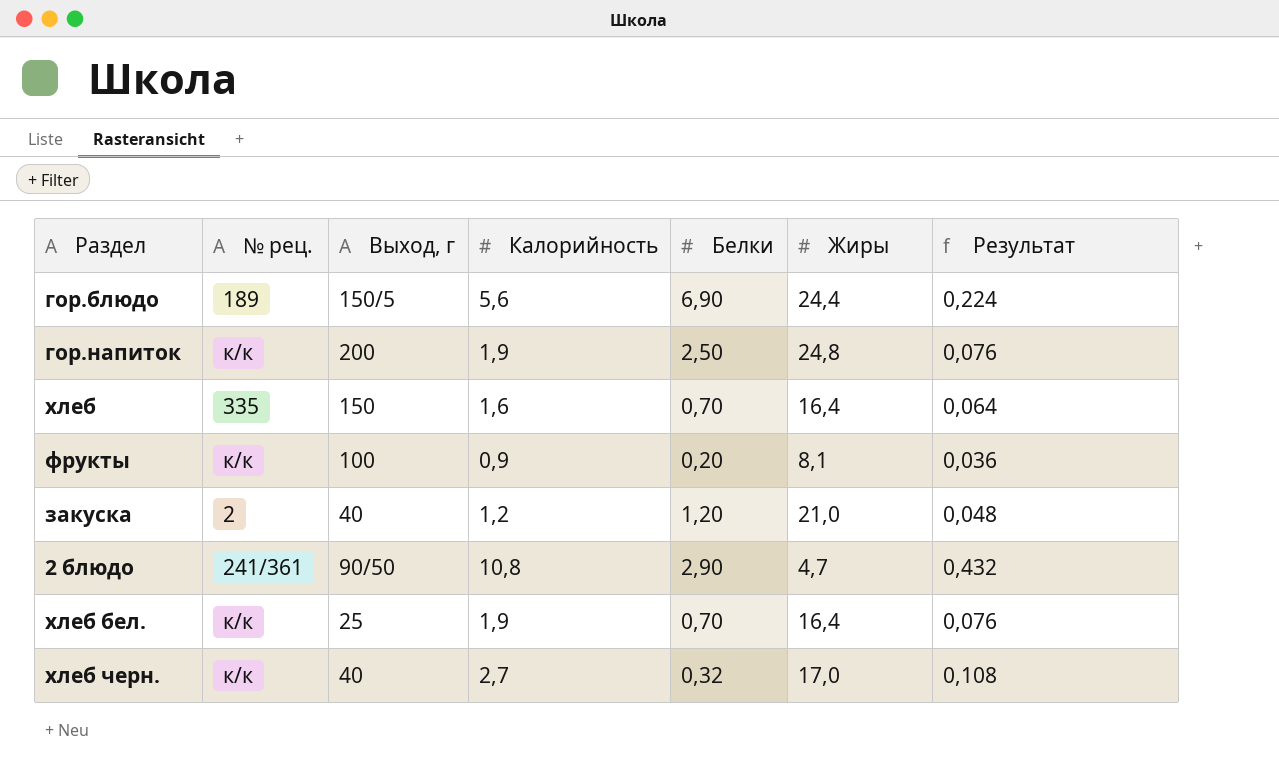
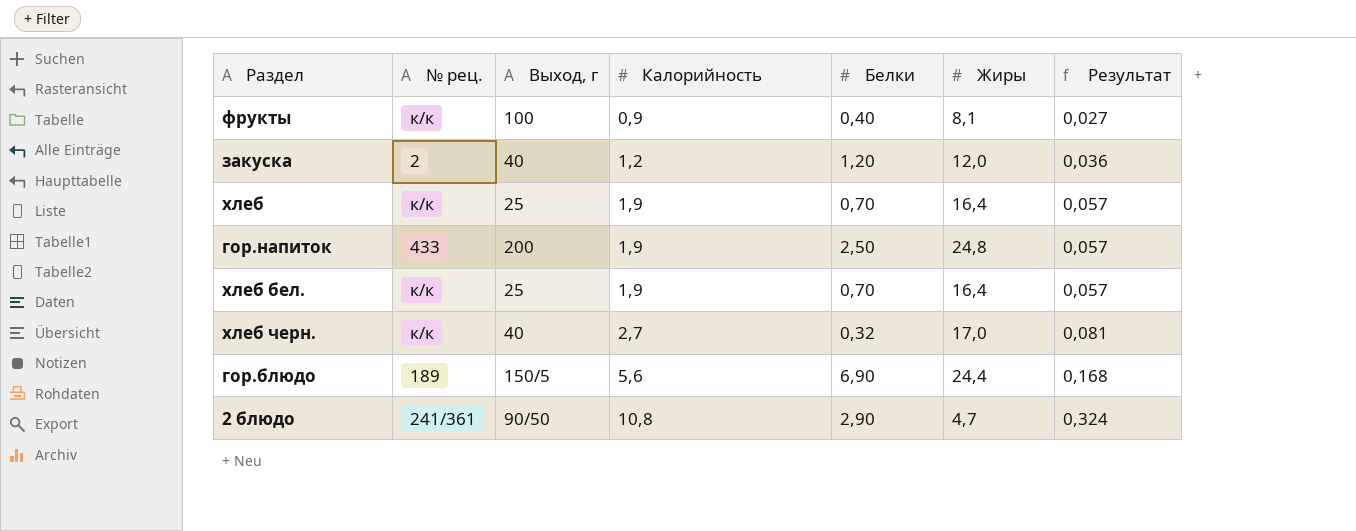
row order: none -> Калорийность ascending
column Результат | formula: [Калорийность] * 0,04 -> [Калорийность] * 0,03
фрукты | Белки: 0,20 -> 0,40
закуска | Жиры: 21,0 -> 12,0
хлеб | № рец.: 335 -> к/к
хлеб | Выход, г: 150 -> 25
хлеб | Калорийность: 1,6 -> 1,9
гор.напиток | № рец.: к/к -> 433

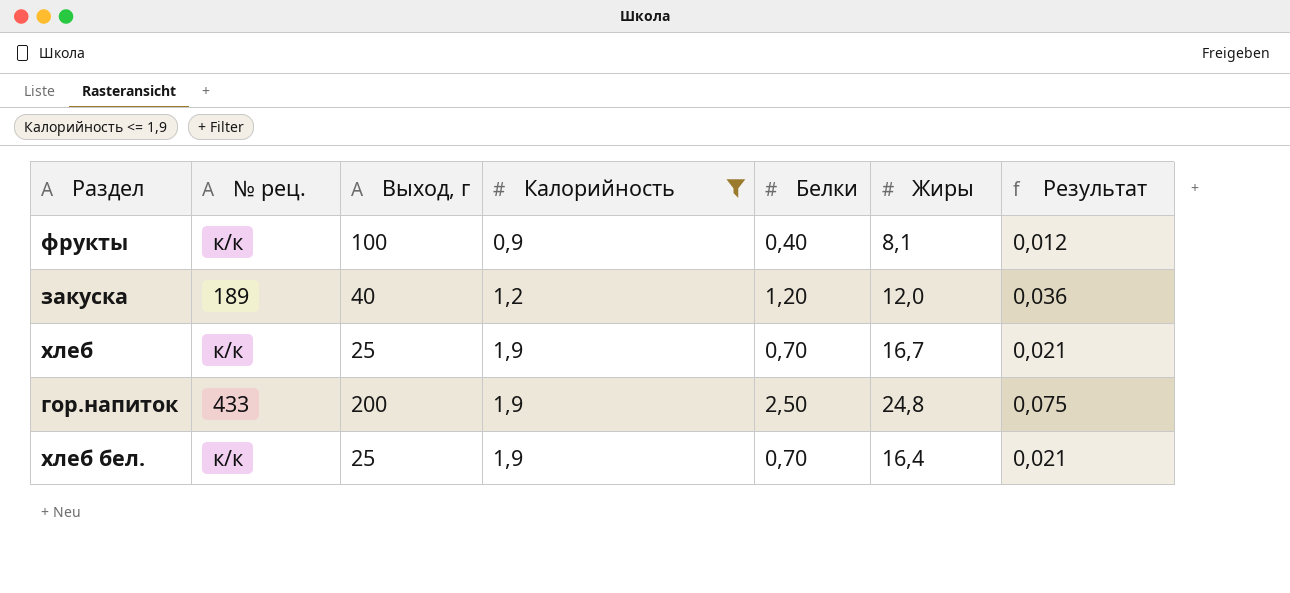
filter: none -> Калорийность <= 1,9
column Результат | formula: [Калорийность] * 0,03 -> [Белки] * 0,03
закуска | № рец.: 2 -> 189
хлеб | Жиры: 16,4 -> 16,7

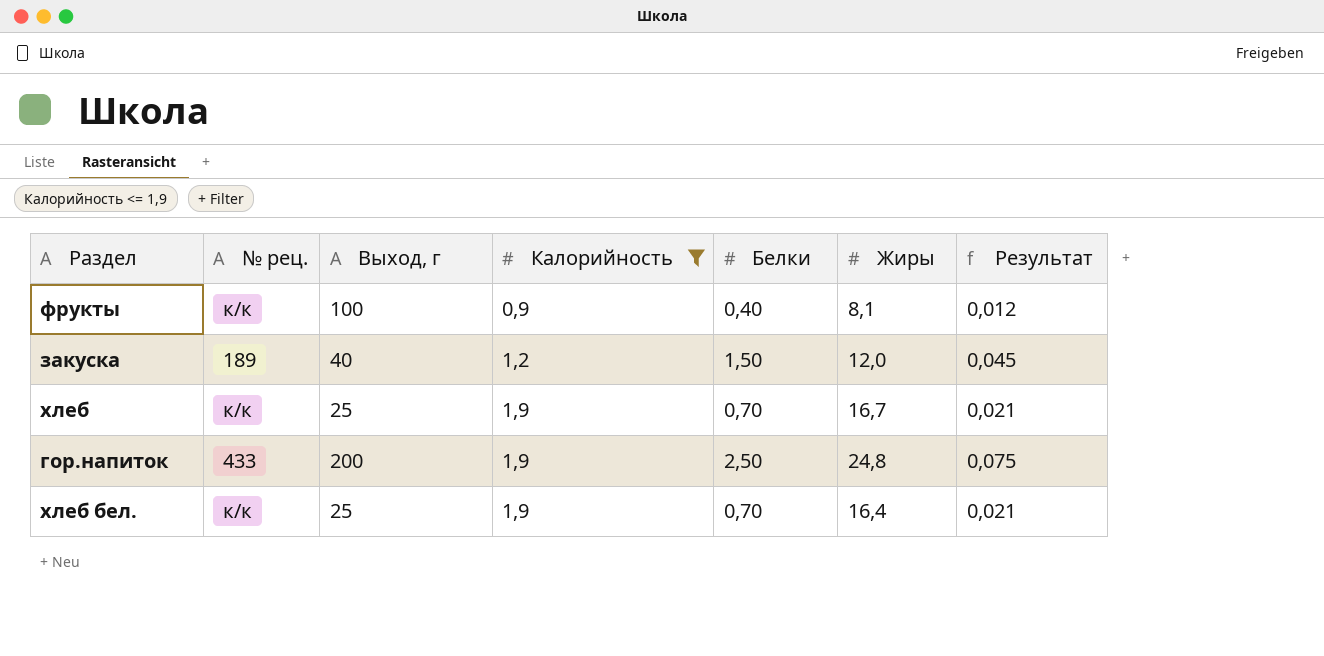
закуска | Белки: 1,20 -> 1,50
закуска | Результат: 0,036 -> 0,045

